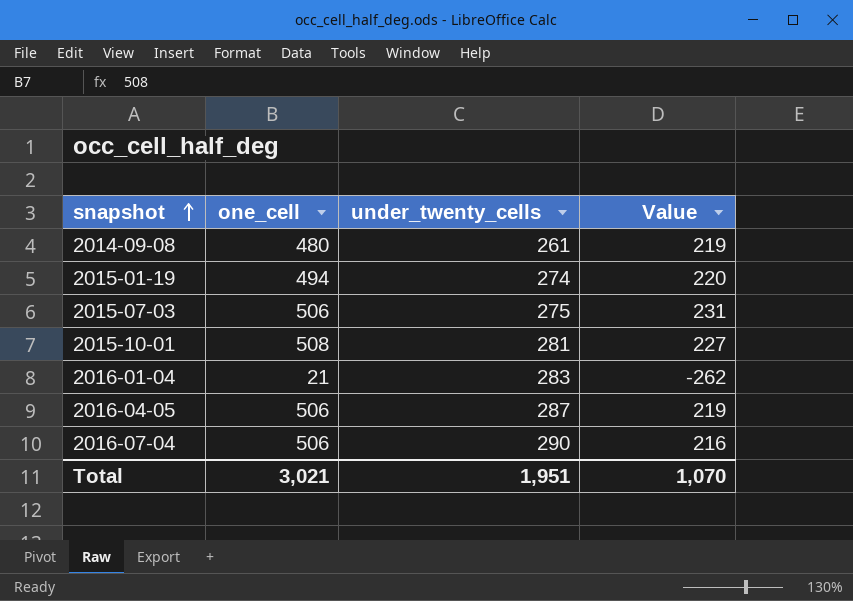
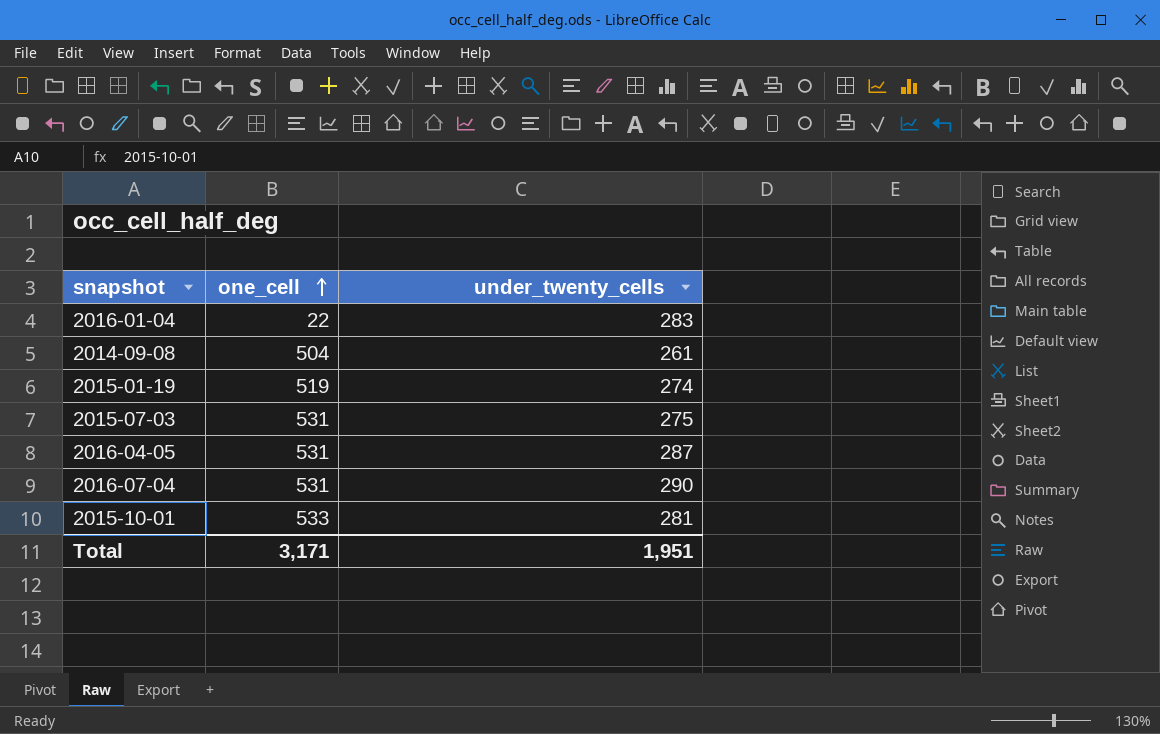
row order: snapshot ascending -> one_cell ascending
column Value | formula: [one_cell] - [under_twenty_cells] -> none
2016-01-04 | one_cell: 21 -> 22
2014-09-08 | one_cell: 480 -> 504
2015-01-19 | one_cell: 494 -> 519
2015-07-03 | one_cell: 506 -> 531
2016-04-05 | one_cell: 506 -> 531
2016-07-04 | one_cell: 506 -> 531
2015-10-01 | one_cell: 508 -> 533
Total | one_cell: 3,021 -> 3,171

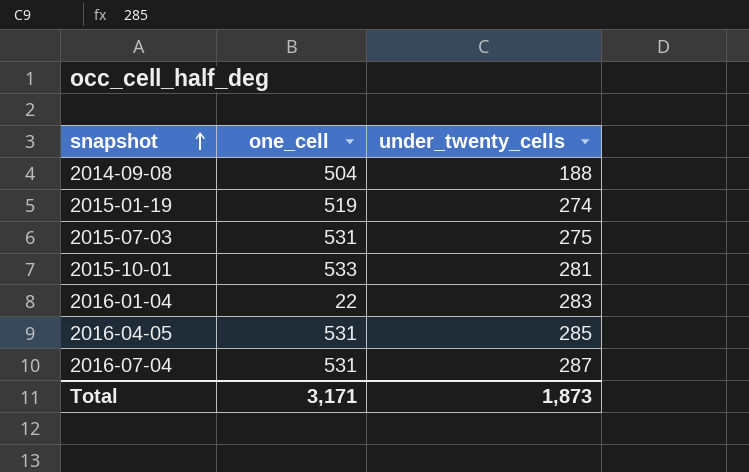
row order: one_cell ascending -> snapshot ascending
2014-09-08 | under_twenty_cells: 261 -> 188
2016-04-05 | under_twenty_cells: 287 -> 285
2016-07-04 | under_twenty_cells: 290 -> 287
Total | under_twenty_cells: 1,951 -> 1,873

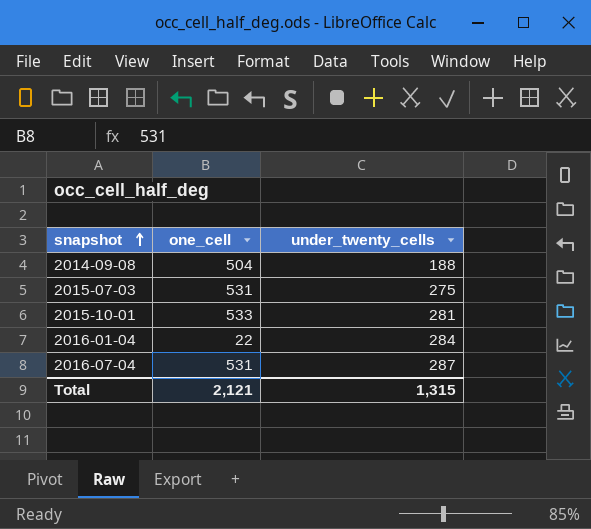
row 2015-01-19: 519 | 274 -> none
row 2016-04-05: 531 | 285 -> none
2016-01-04 | under_twenty_cells: 283 -> 284
Total | one_cell: 3,171 -> 2,121
Total | under_twenty_cells: 1,873 -> 1,315

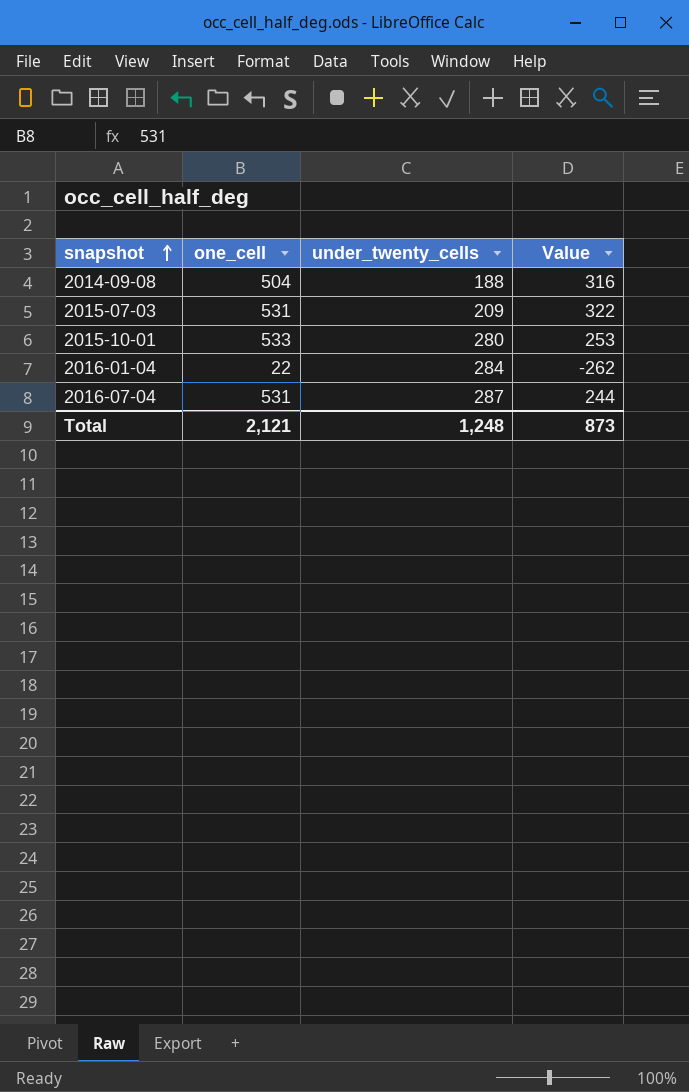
column Value | formula: none -> [one_cell] - [under_twenty_cells]
2015-07-03 | under_twenty_cells: 275 -> 209
2015-10-01 | under_twenty_cells: 281 -> 280
Total | under_twenty_cells: 1,315 -> 1,248

